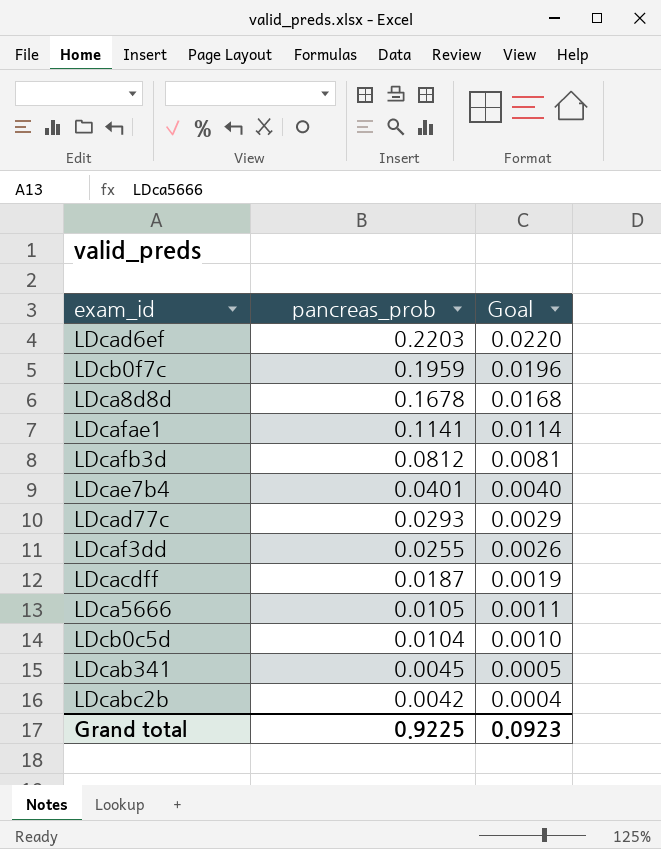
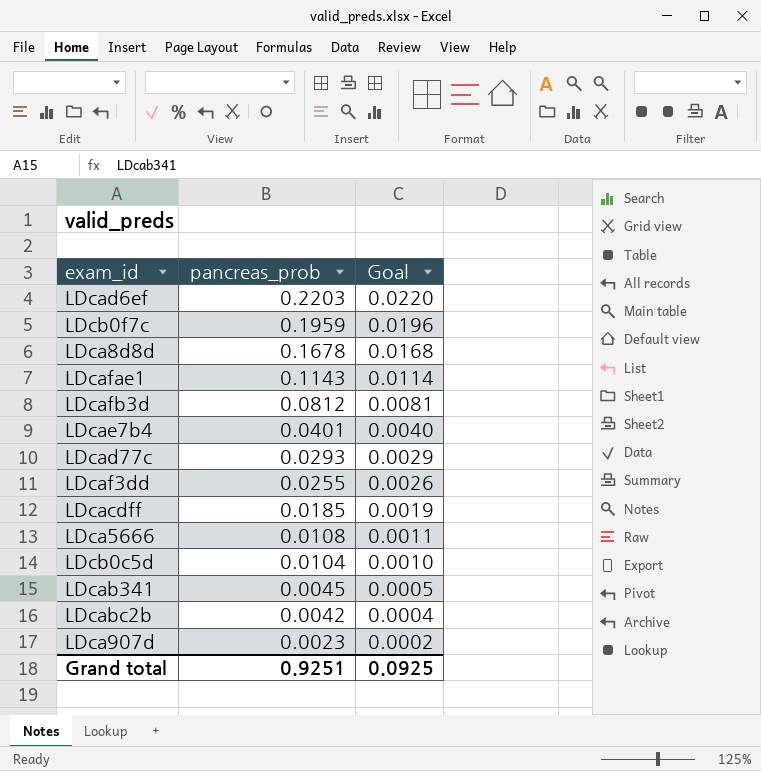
LDcafae1 | pancreas_prob: 0.1141 -> 0.1143
LDcacdff | pancreas_prob: 0.0187 -> 0.0185
LDca5666 | pancreas_prob: 0.0105 -> 0.0108
row LDca907d: none -> 0.0023 | 0.0002
Grand total | pancreas_prob: 0.9225 -> 0.9251
Grand total | Goal: 0.0923 -> 0.0925

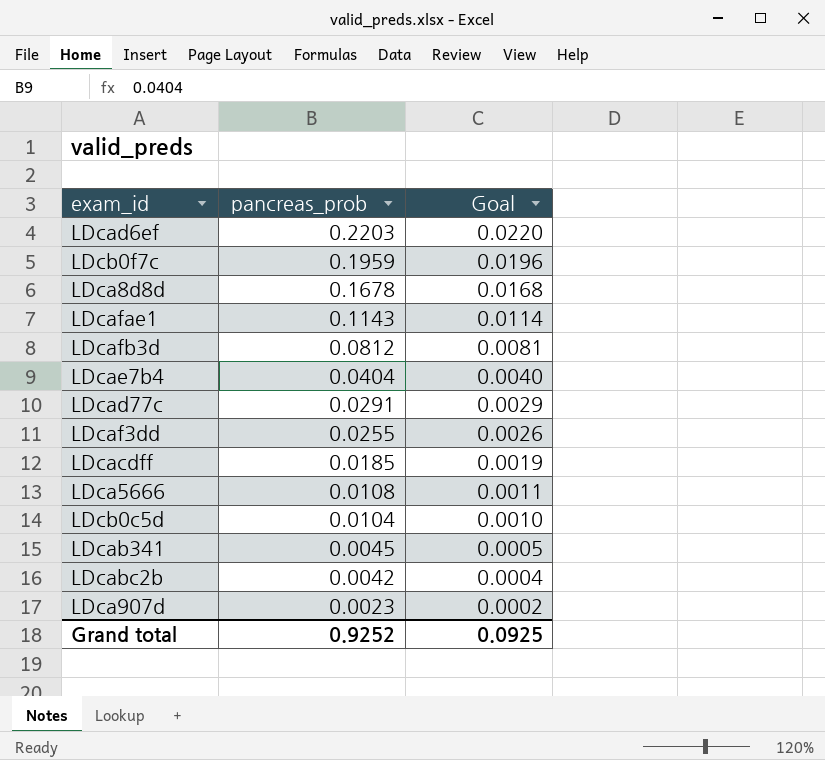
LDcae7b4 | pancreas_prob: 0.0401 -> 0.0404
LDcad77c | pancreas_prob: 0.0293 -> 0.0291
Grand total | pancreas_prob: 0.9251 -> 0.9252

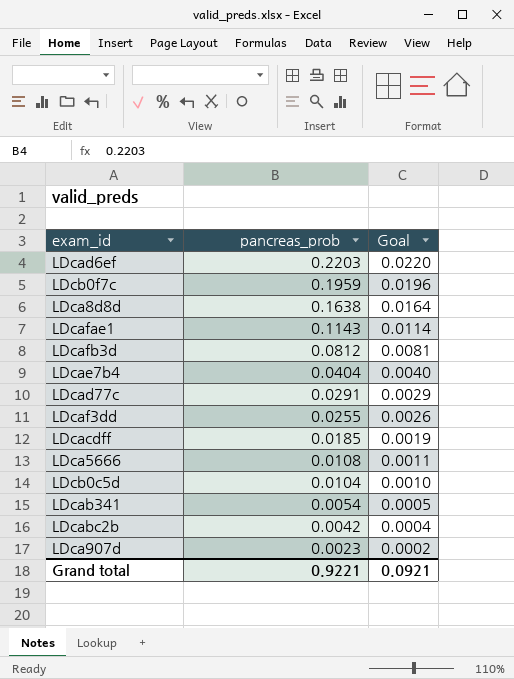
LDca8d8d | pancreas_prob: 0.1678 -> 0.1638
LDca8d8d | Goal: 0.0168 -> 0.0164
LDcab341 | pancreas_prob: 0.0045 -> 0.0054
Grand total | pancreas_prob: 0.9252 -> 0.9221
Grand total | Goal: 0.0925 -> 0.0921

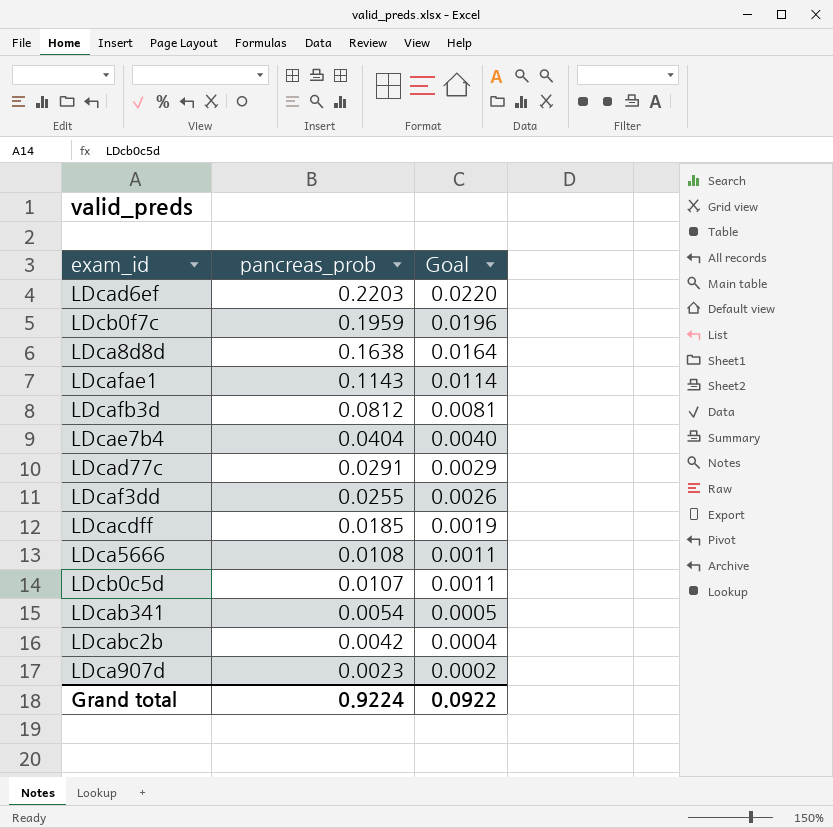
LDcb0c5d | pancreas_prob: 0.0104 -> 0.0107
LDcb0c5d | Goal: 0.0010 -> 0.0011
Grand total | pancreas_prob: 0.9221 -> 0.9224
Grand total | Goal: 0.0921 -> 0.0922

